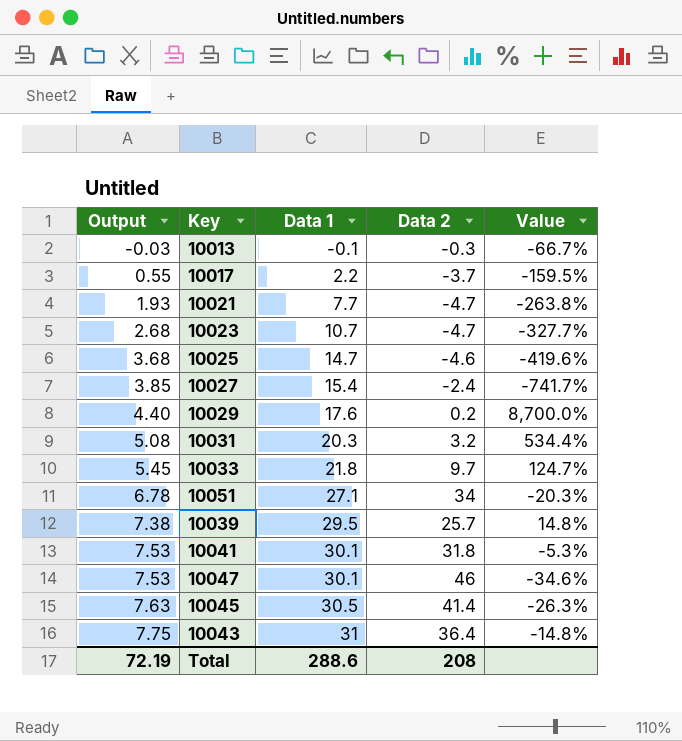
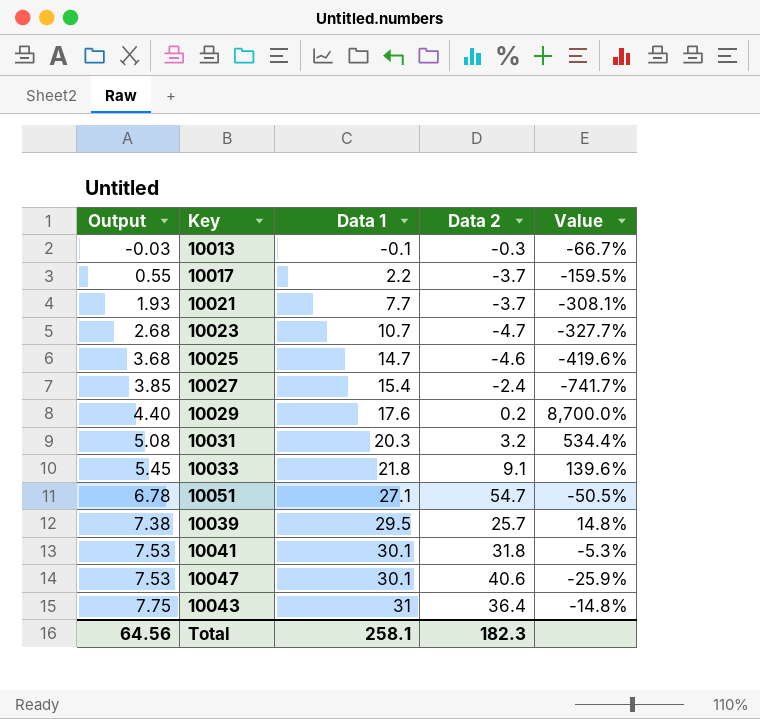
row 10045: 7.63 | 30.5 | 41.4 | -26.3% -> none
10021 | Data 2: -4.7 -> -3.7
10021 | Value: -263.8% -> -308.1%
10033 | Data 2: 9.7 -> 9.1
10033 | Value: 124.7% -> 139.6%
10051 | Data 2: 34 -> 54.7
10051 | Value: -20.3% -> -50.5%
10047 | Data 2: 46 -> 40.6
10047 | Value: -34.6% -> -25.9%
Total | Output: 72.19 -> 64.56
Total | Data 1: 288.6 -> 258.1
Total | Data 2: 208 -> 182.3

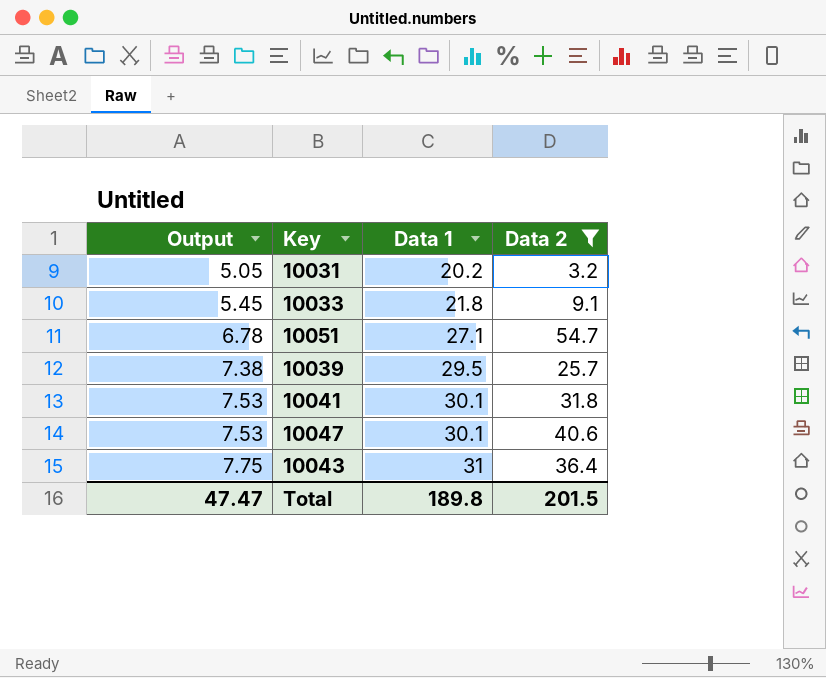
filter: none -> Data 2 >= 3.2
column Value | formula: ([Data 1] - [Data 2]) / [Data 2] -> none
10031 | Output: 5.08 -> 5.05
10031 | Data 1: 20.3 -> 20.2
Total | Output: 64.56 -> 47.47
Total | Data 1: 258.1 -> 189.8
Total | Data 2: 182.3 -> 201.5

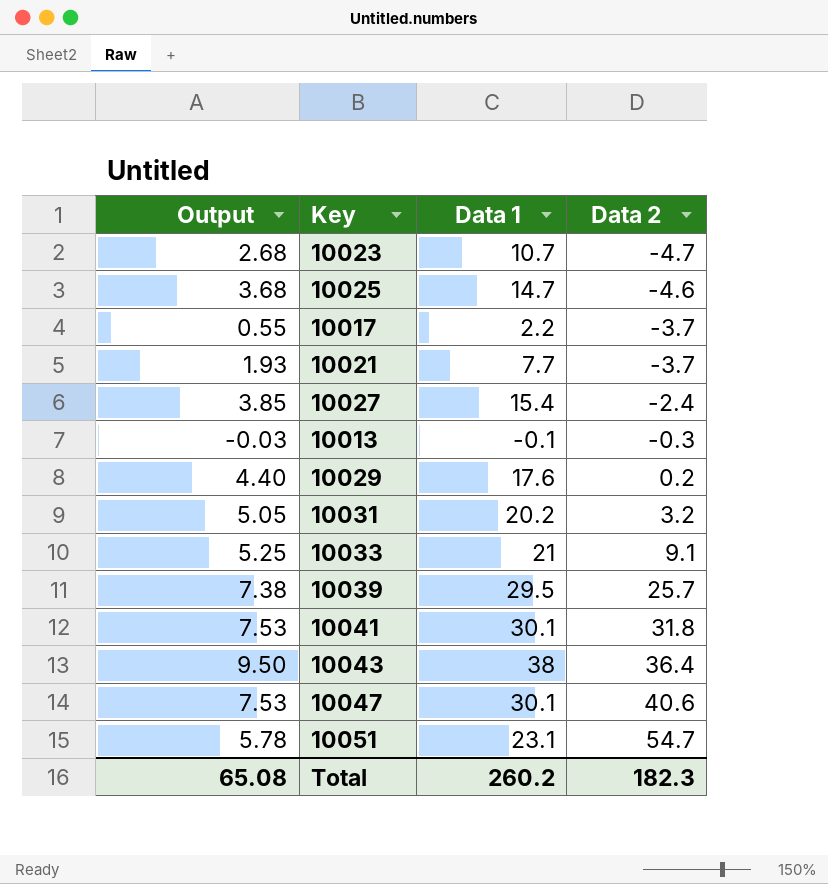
filter: Data 2 >= 3.2 -> none
row order: Output ascending -> Data 2 ascending
10033 | Output: 5.45 -> 5.25
10033 | Data 1: 21.8 -> 21
10043 | Output: 7.75 -> 9.50
10043 | Data 1: 31 -> 38
10051 | Output: 6.78 -> 5.78
10051 | Data 1: 27.1 -> 23.1
Total | Output: 47.47 -> 65.08
Total | Data 1: 189.8 -> 260.2
Total | Data 2: 201.5 -> 182.3

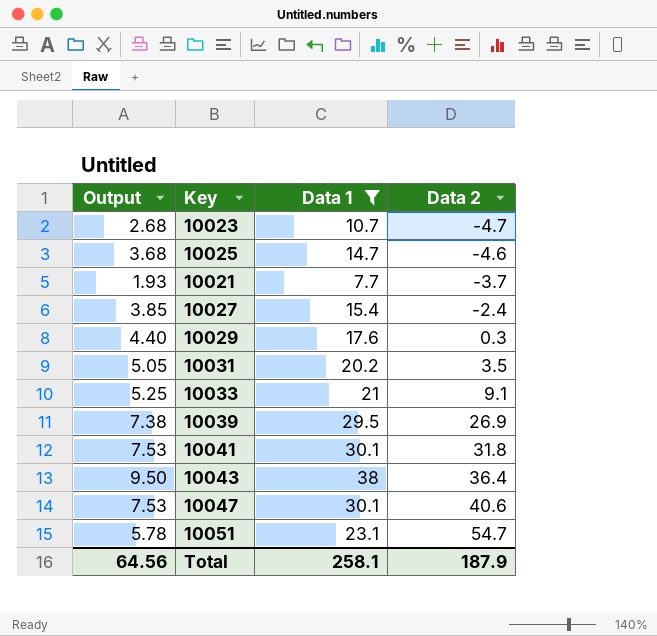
filter: none -> Data 1 >= 7.7
10029 | Data 2: 0.2 -> 0.3
10031 | Data 2: 3.2 -> 3.5
10039 | Data 2: 25.7 -> 26.9
Total | Output: 65.08 -> 64.56
Total | Data 1: 260.2 -> 258.1
Total | Data 2: 182.3 -> 187.9

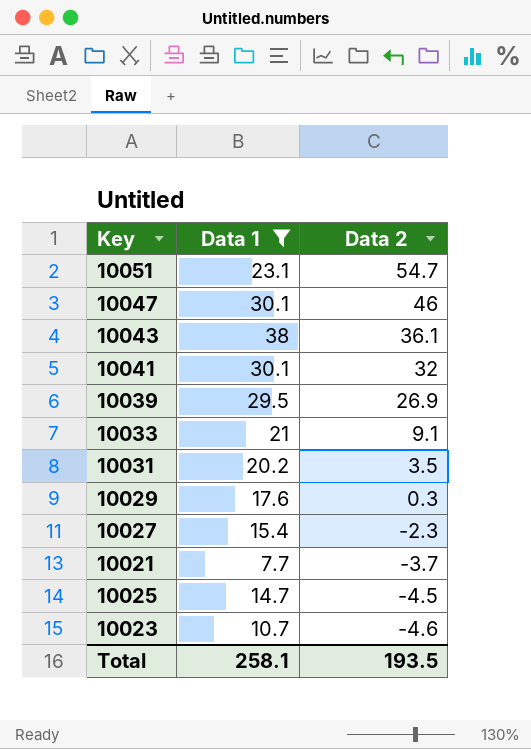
row order: Data 2 ascending -> Data 2 descending
column Output | formula: [Data 1] * 0.25 -> none
10047 | Data 2: 40.6 -> 46
10043 | Data 2: 36.4 -> 36.1
10041 | Data 2: 31.8 -> 32
10027 | Data 2: -2.4 -> -2.3
10025 | Data 2: -4.6 -> -4.5
10023 | Data 2: -4.7 -> -4.6
Total | Data 2: 187.9 -> 193.5

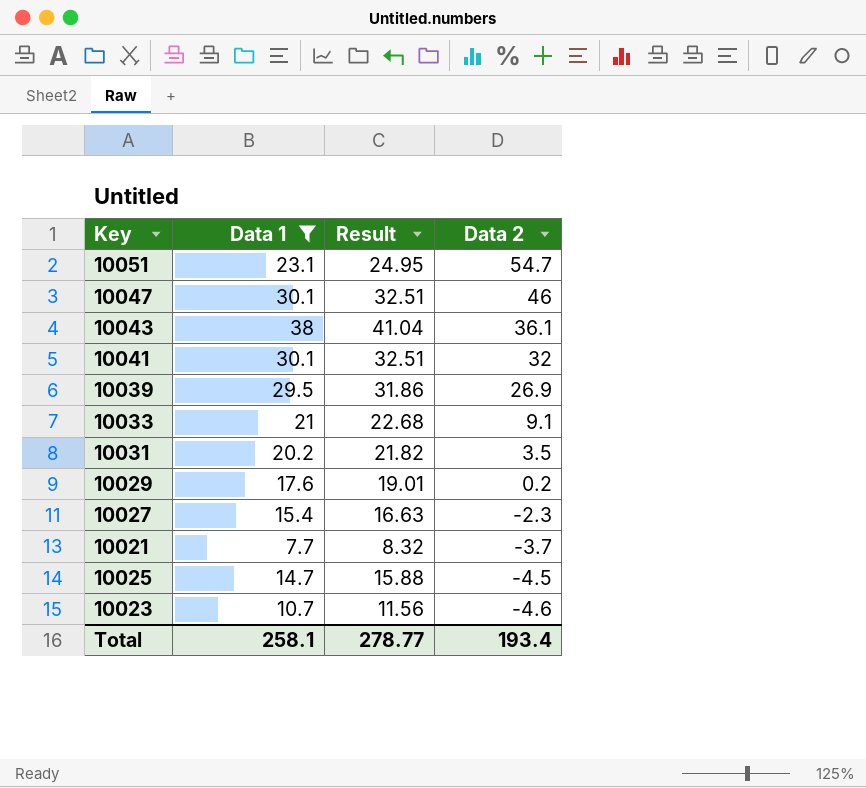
column Result | formula: none -> [Data 1] * 1.08
10029 | Data 2: 0.3 -> 0.2
Total | Data 2: 193.5 -> 193.4

